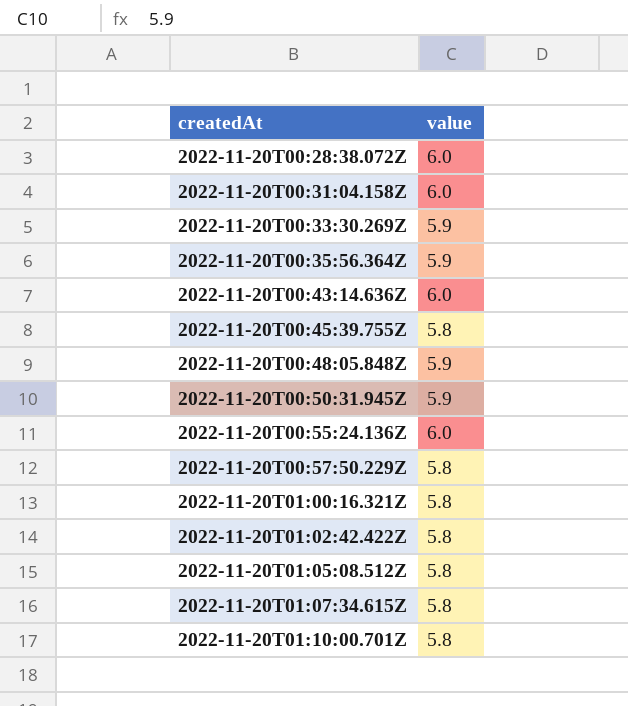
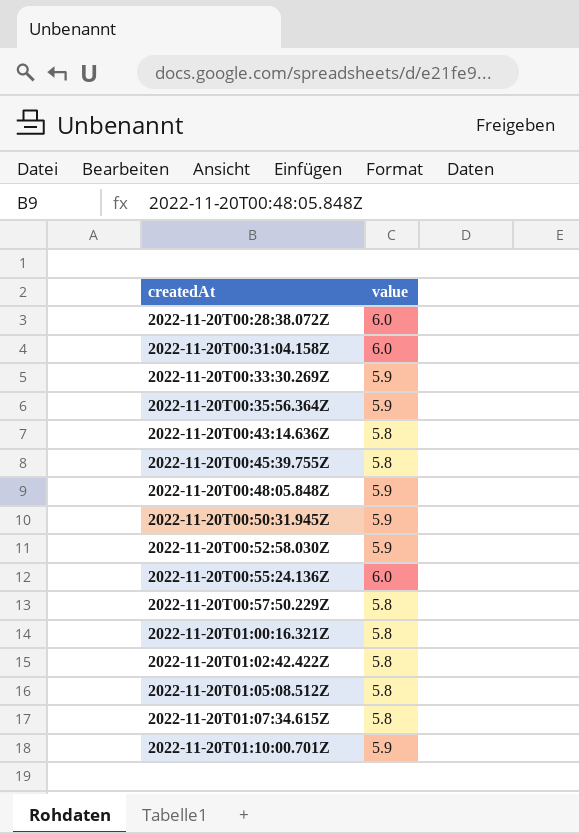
2022-11-20T00:43:14.636Z | value: 6.0 -> 5.8
row 2022-11-20T00:52:58.030Z: none -> 5.9
2022-11-20T01:10:00.701Z | value: 5.8 -> 5.9

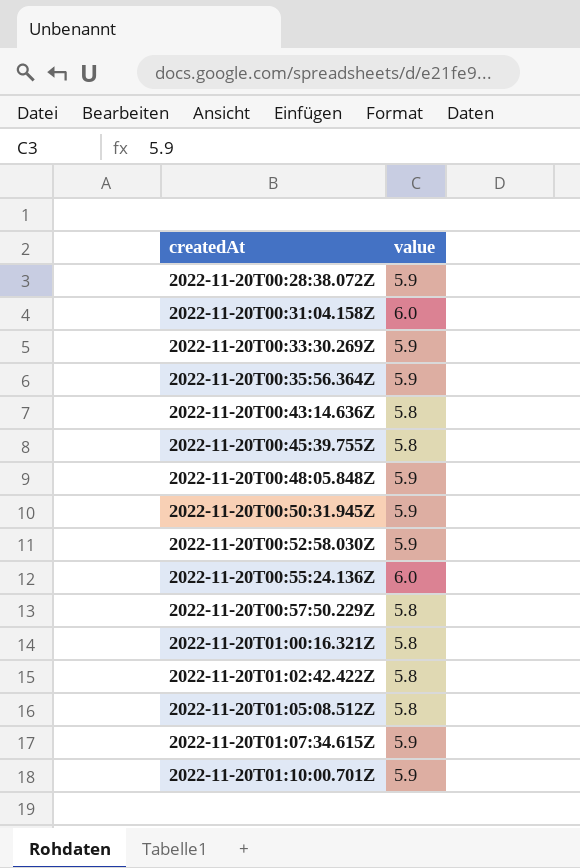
2022-11-20T00:28:38.072Z | value: 6.0 -> 5.9
2022-11-20T01:07:34.615Z | value: 5.8 -> 5.9

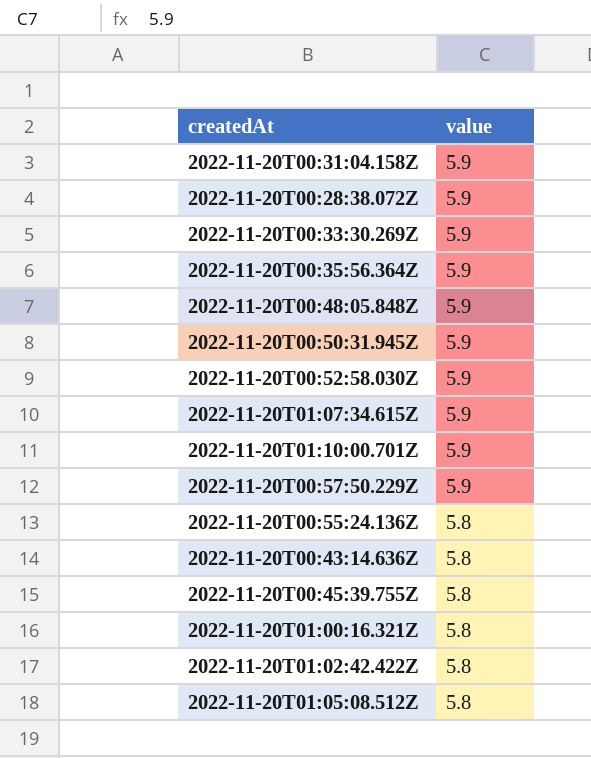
row order: createdAt ascending -> value descending
2022-11-20T00:31:04.158Z | value: 6.0 -> 5.9
2022-11-20T00:57:50.229Z | value: 5.8 -> 5.9
2022-11-20T00:55:24.136Z | value: 6.0 -> 5.8

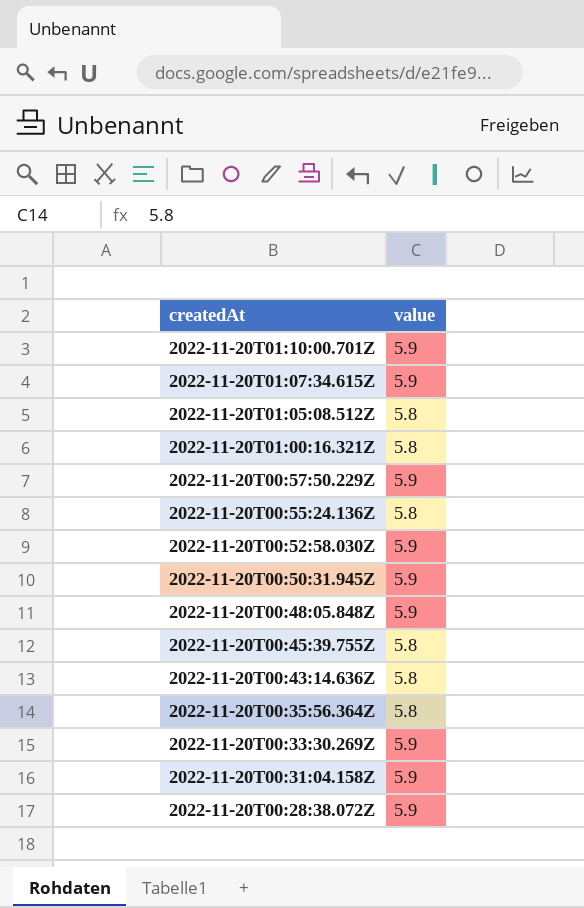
row order: value descending -> createdAt descending
row 2022-11-20T01:02:42.422Z: 5.8 -> none
2022-11-20T00:35:56.364Z | value: 5.9 -> 5.8

